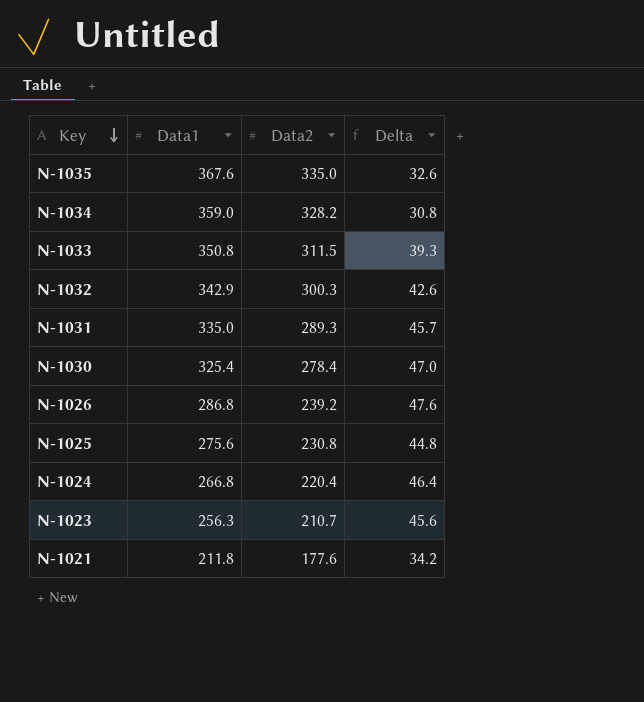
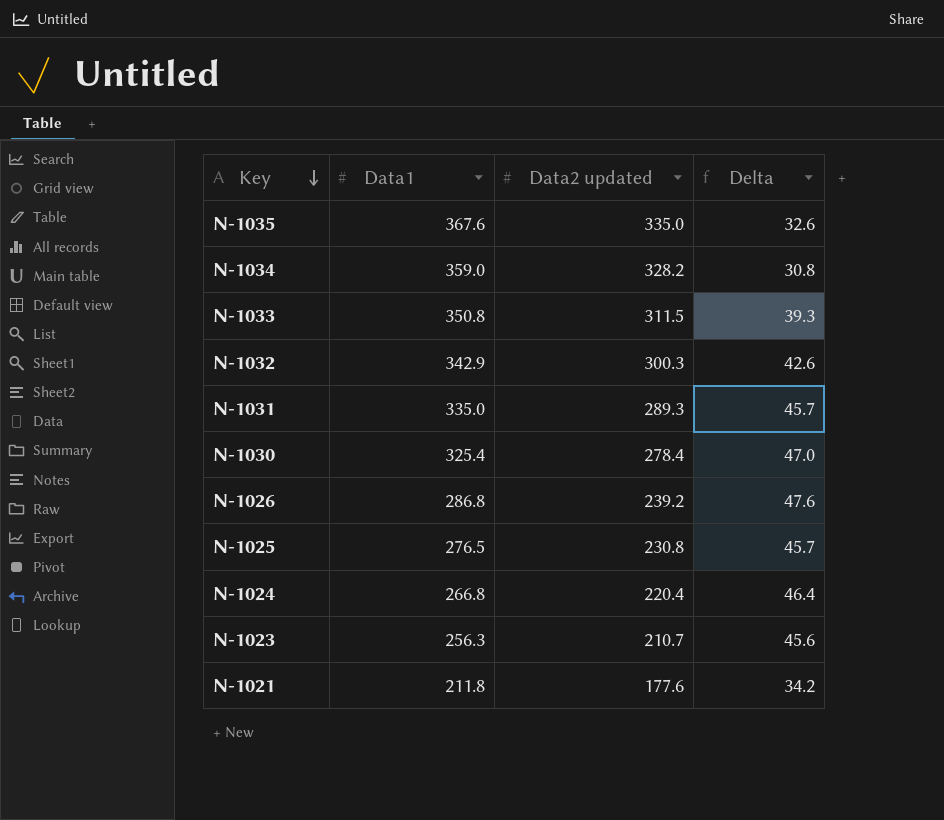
column name: Data2 -> Data2 updated
N-1025 | Data1: 275.6 -> 276.5
N-1025 | Delta: 44.8 -> 45.7

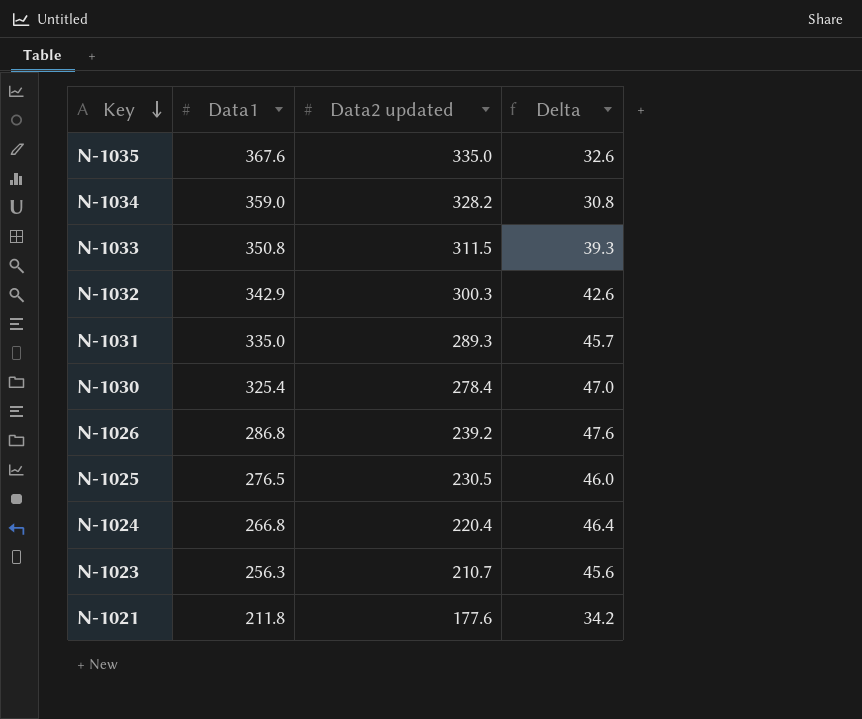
N-1025 | Data2 updated: 230.8 -> 230.5
N-1025 | Delta: 45.7 -> 46.0

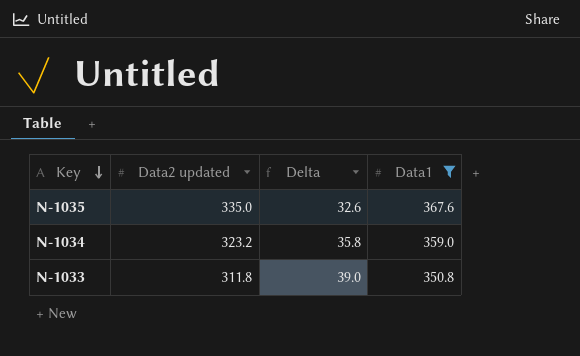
filter: none -> Data1 >= 350.8
column Data1 | position: 2 -> 4
N-1034 | Data2 updated: 328.2 -> 323.2
N-1034 | Delta: 30.8 -> 35.8
N-1033 | Data2 updated: 311.5 -> 311.8
N-1033 | Delta: 39.3 -> 39.0

